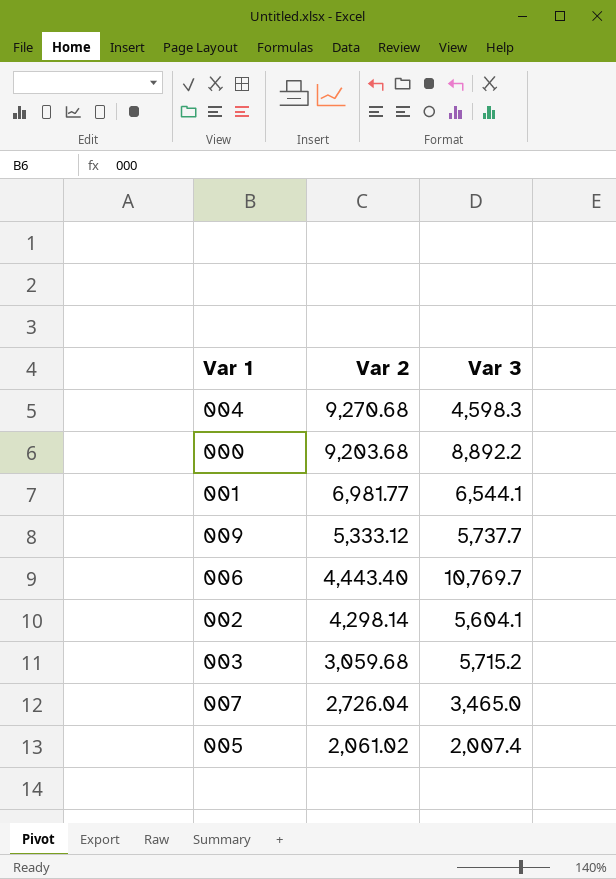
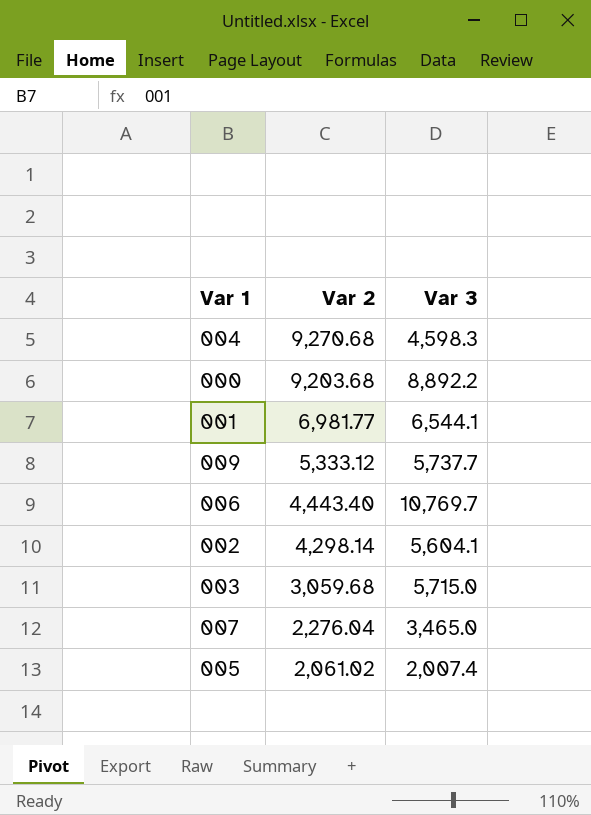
003 | Var 3: 5,715.2 -> 5,715.0
007 | Var 2: 2,726.04 -> 2,276.04

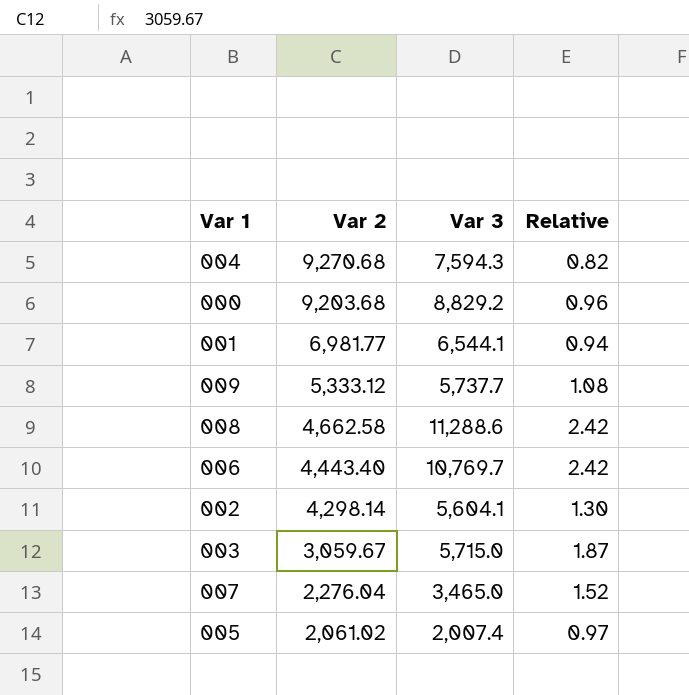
column Relative | formula: none -> [Var 3] / [Var 2]
004 | Var 3: 4,598.3 -> 7,594.3
000 | Var 3: 8,892.2 -> 8,829.2
row 008: none -> 4,662.58 | 11,288.6 | 2.42
003 | Var 2: 3,059.68 -> 3,059.67

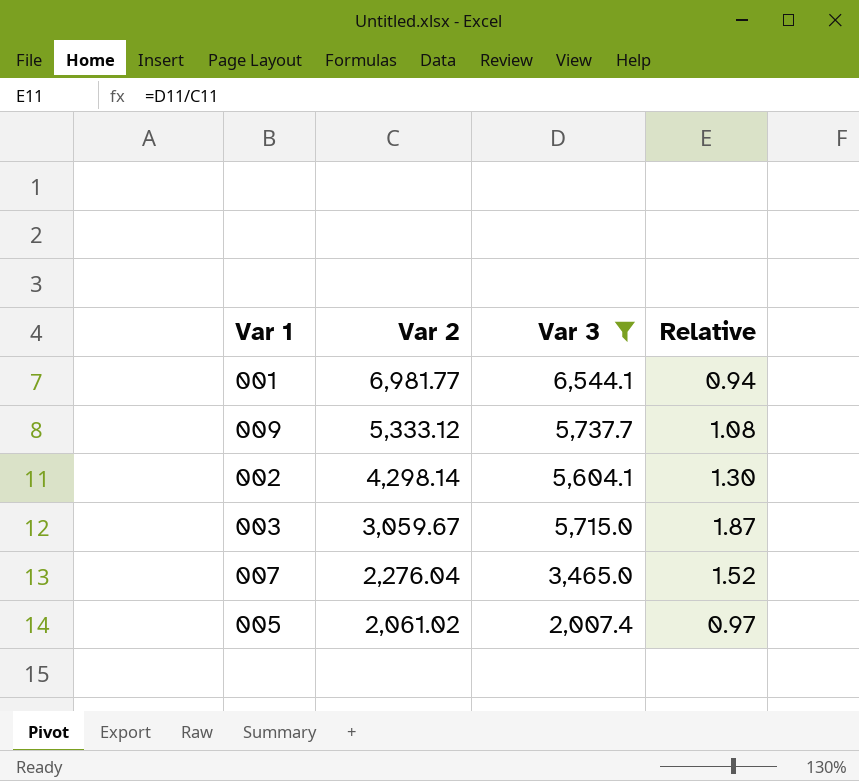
filter: none -> Var 3 <= 6,544.1

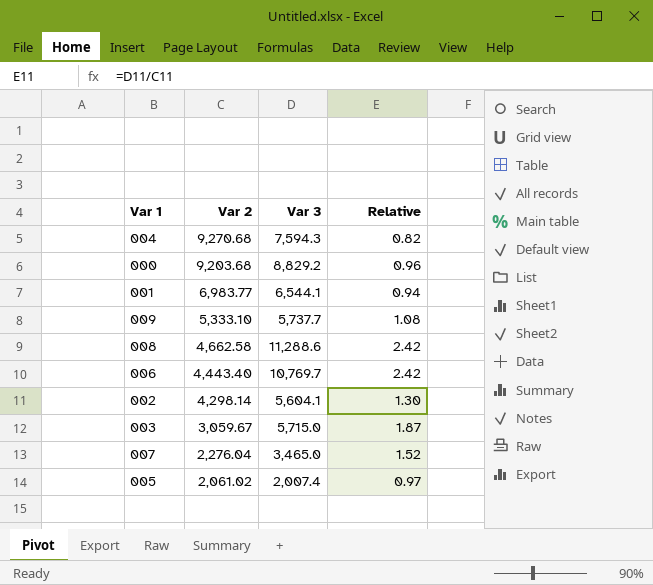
filter: Var 3 <= 6,544.1 -> none
001 | Var 2: 6,981.77 -> 6,983.77
009 | Var 2: 5,333.12 -> 5,333.10

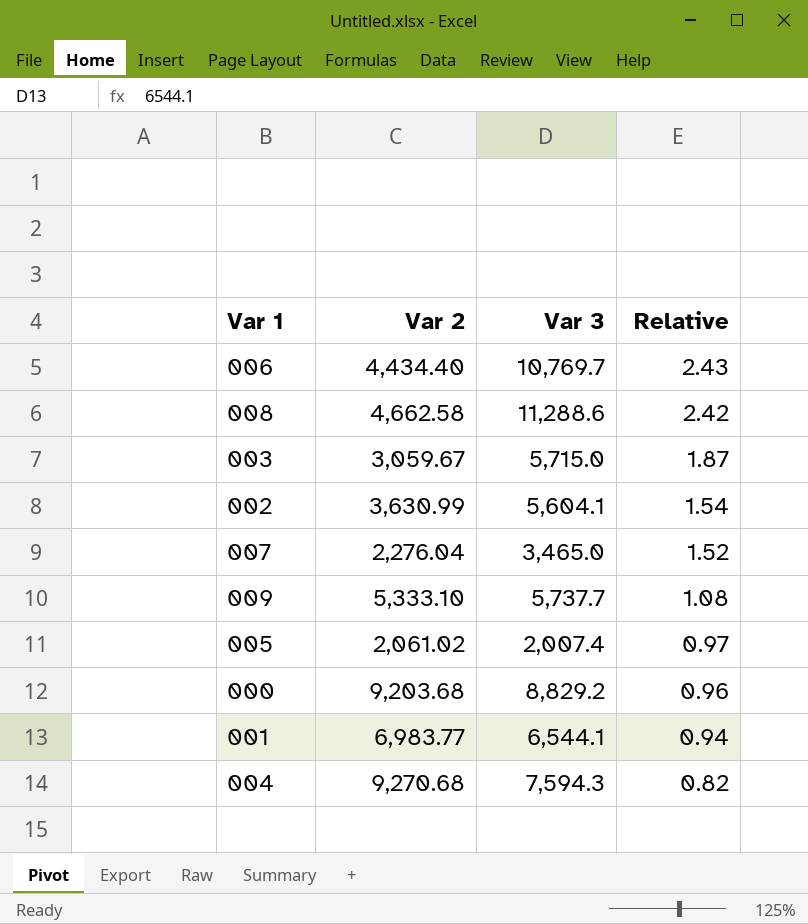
row order: Var 2 descending -> Relative descending
006 | Var 2: 4,443.40 -> 4,434.40
006 | Relative: 2.42 -> 2.43
002 | Var 2: 4,298.14 -> 3,630.99
002 | Relative: 1.30 -> 1.54

